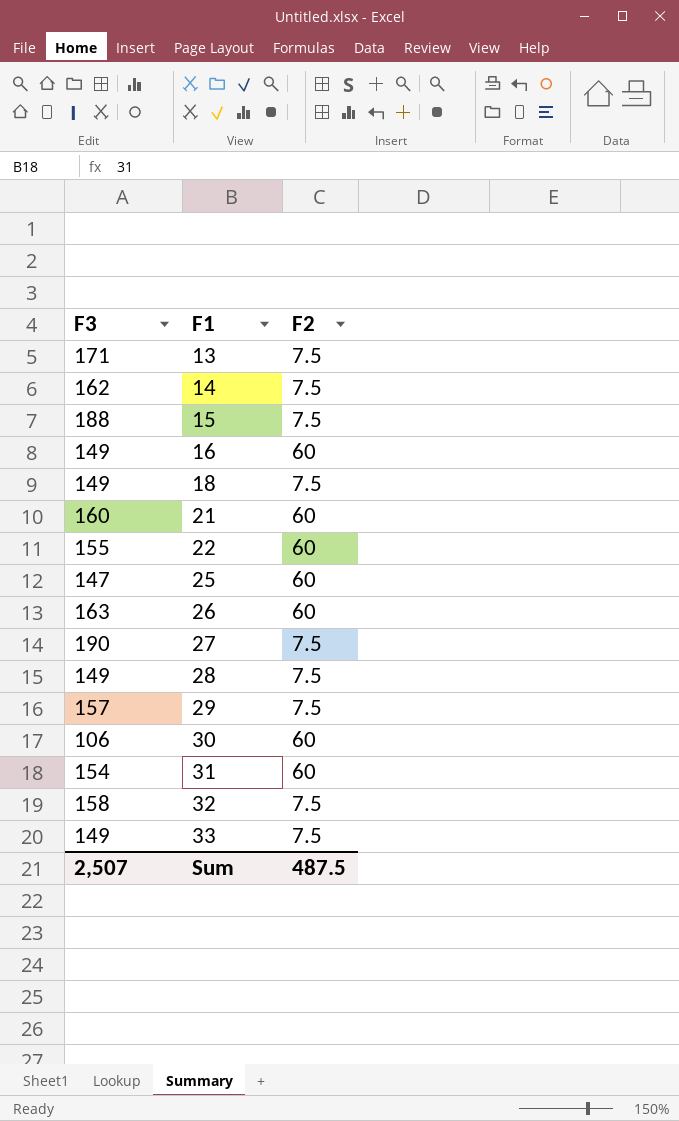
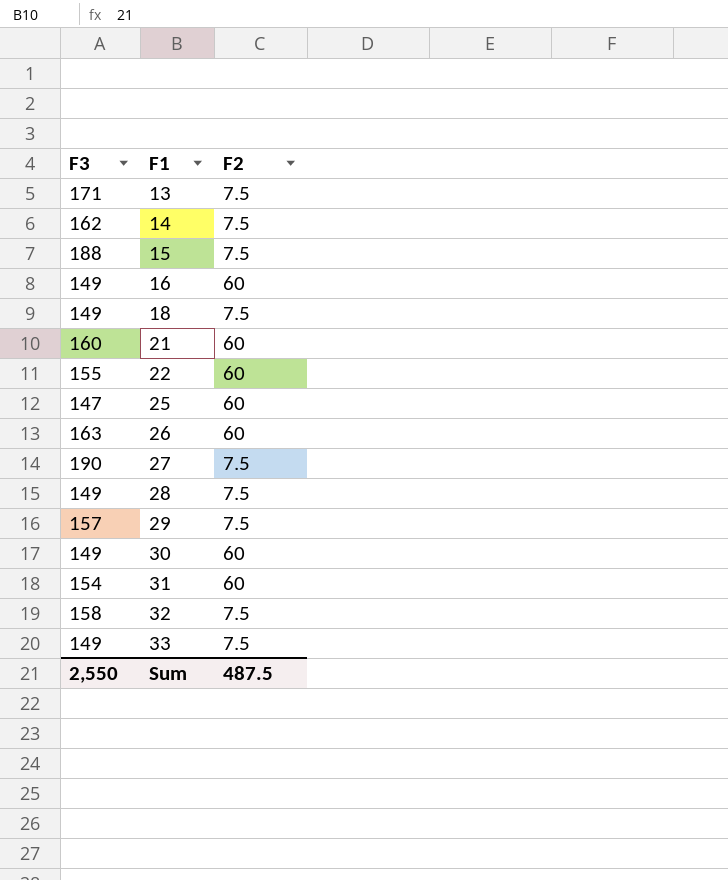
30 | F3: 106 -> 149
Sum | F3: 2,507 -> 2,550

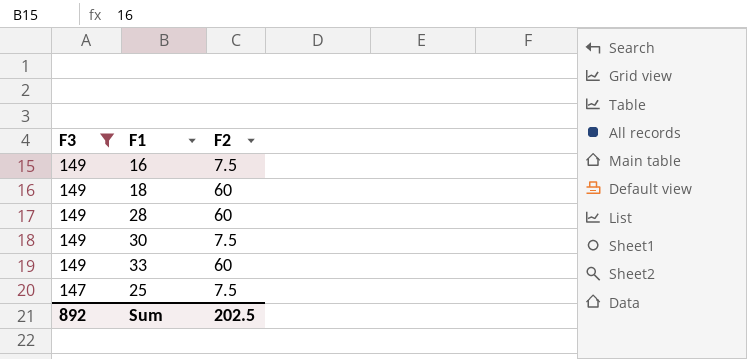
filter: none -> F3 <= 149
row order: F1 ascending -> F3 descending
16 | F2: 60 -> 7.5
18 | F2: 7.5 -> 60
28 | F2: 7.5 -> 60
30 | F2: 60 -> 7.5
33 | F2: 7.5 -> 60
25 | F2: 60 -> 7.5
Sum | F3: 2,550 -> 892
Sum | F2: 487.5 -> 202.5

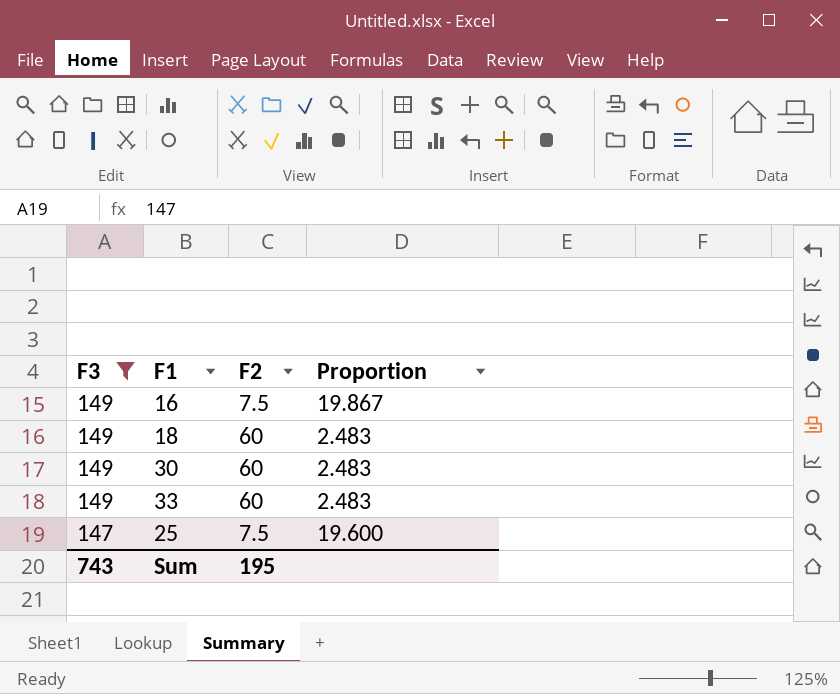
column Proportion | formula: none -> [F3] / [F2]
row 28: 149 | 60 -> none
30 | F2: 7.5 -> 60
Sum | F3: 892 -> 743
Sum | F2: 202.5 -> 195

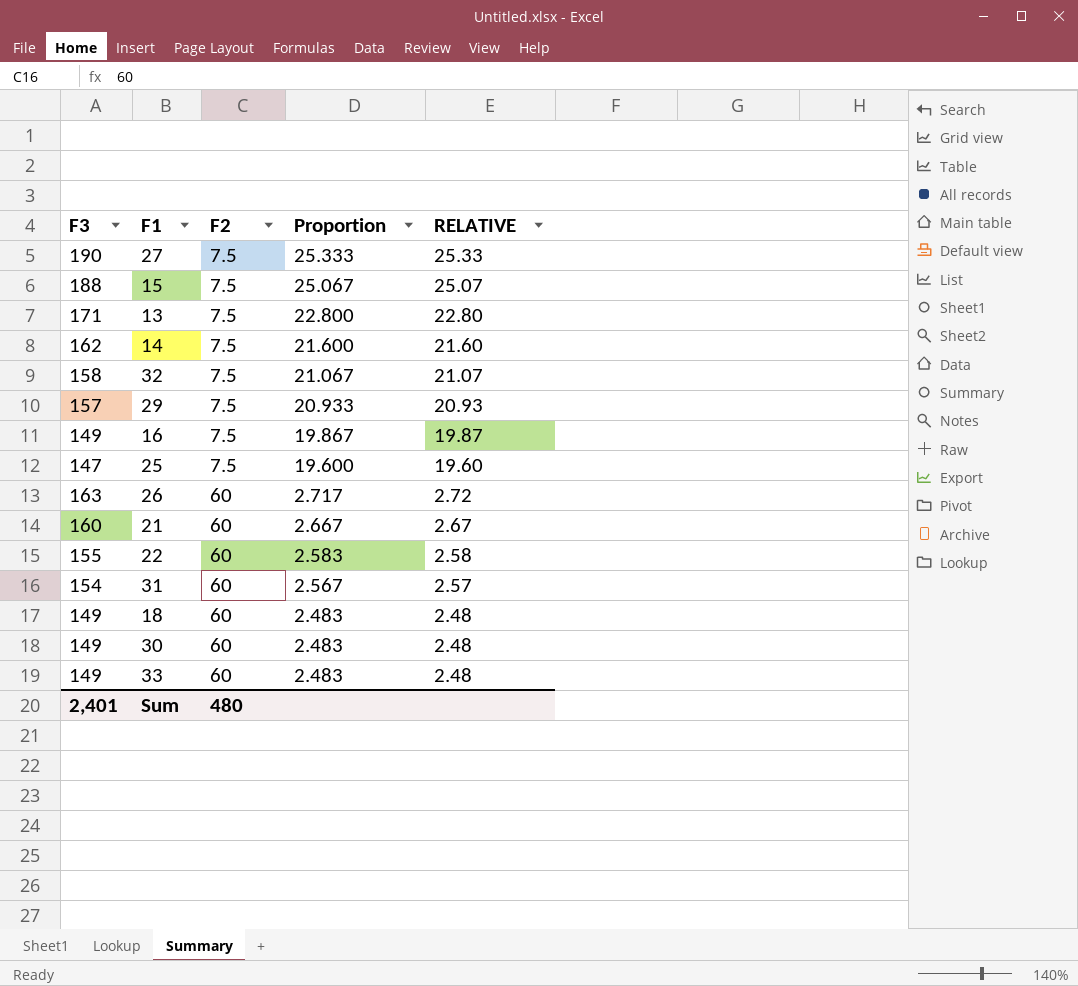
filter: F3 <= 149 -> none
row order: F3 descending -> F2 ascending
column RELATIVE | formula: none -> [F3] / [F2]
Sum | F3: 743 -> 2,401
Sum | F2: 195 -> 480

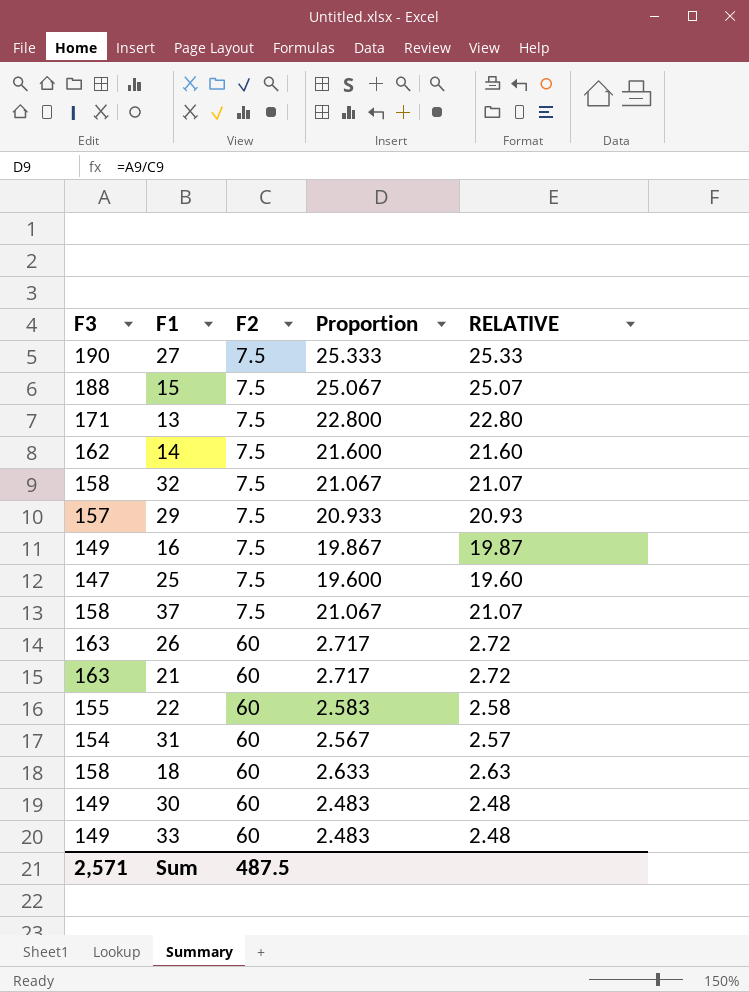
row 37: none -> 158 | 7.5 | 21.067 | 21.07
21 | F3: 160 -> 163
21 | Proportion: 2.667 -> 2.717
21 | RELATIVE: 2.67 -> 2.72
18 | F3: 149 -> 158
18 | Proportion: 2.483 -> 2.633
18 | RELATIVE: 2.48 -> 2.63
Sum | F3: 2,401 -> 2,571
Sum | F2: 480 -> 487.5

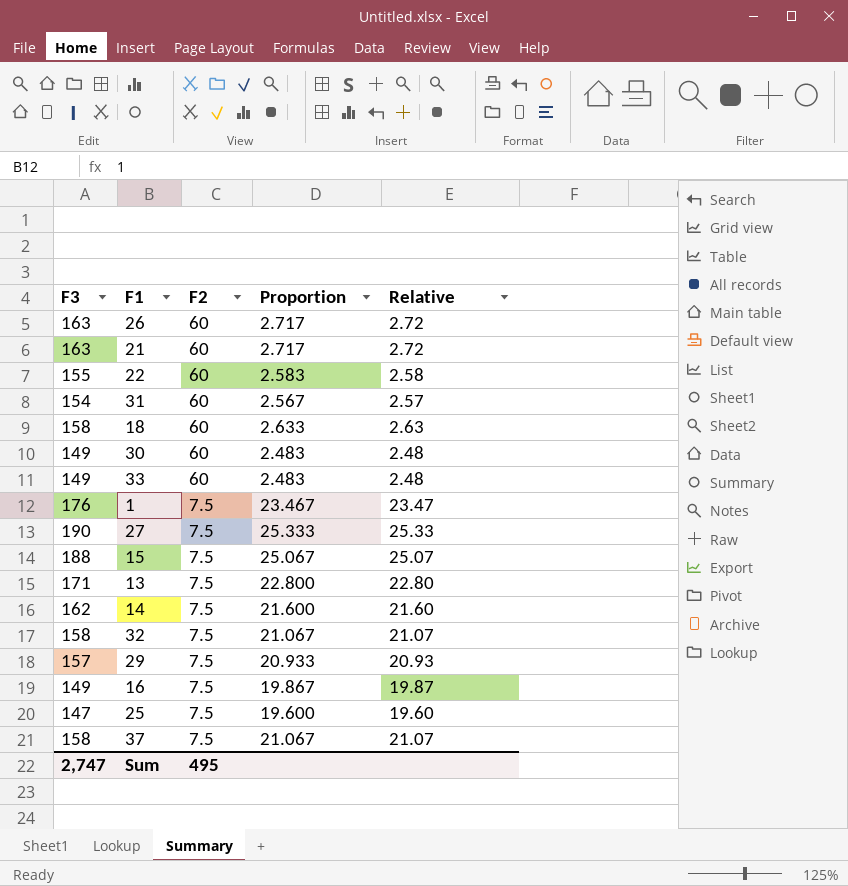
row order: F2 ascending -> F2 descending
column name: RELATIVE -> Relative
row 1: none -> 176 | 7.5 | 23.467 | 23.47
Sum | F3: 2,571 -> 2,747
Sum | F2: 487.5 -> 495

